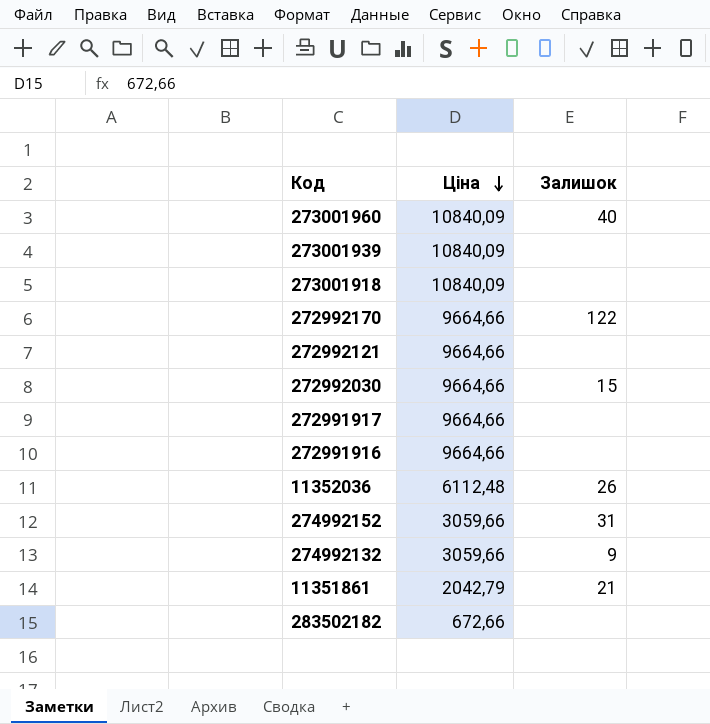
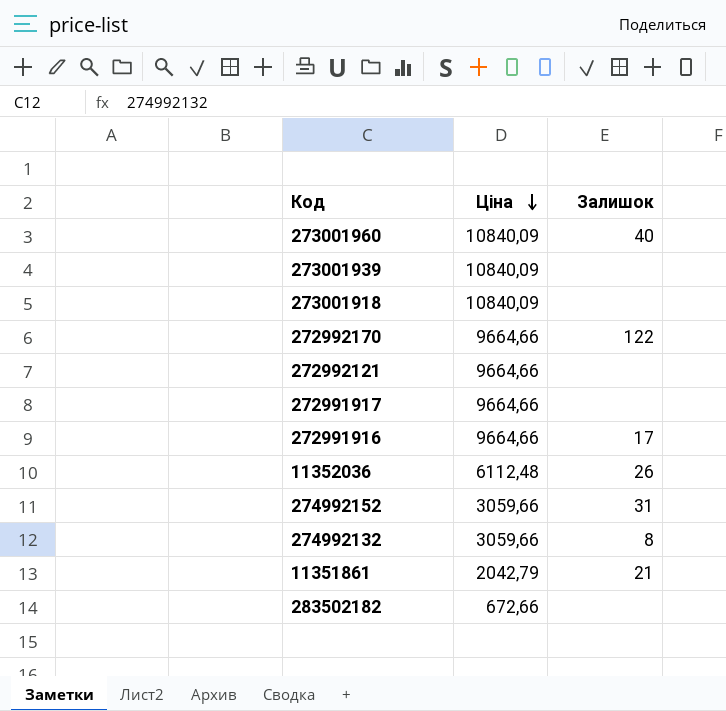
row 272992030: 9664,66 | 15 -> none
272991916 | Залишок: none -> 17
274992132 | Залишок: 9 -> 8

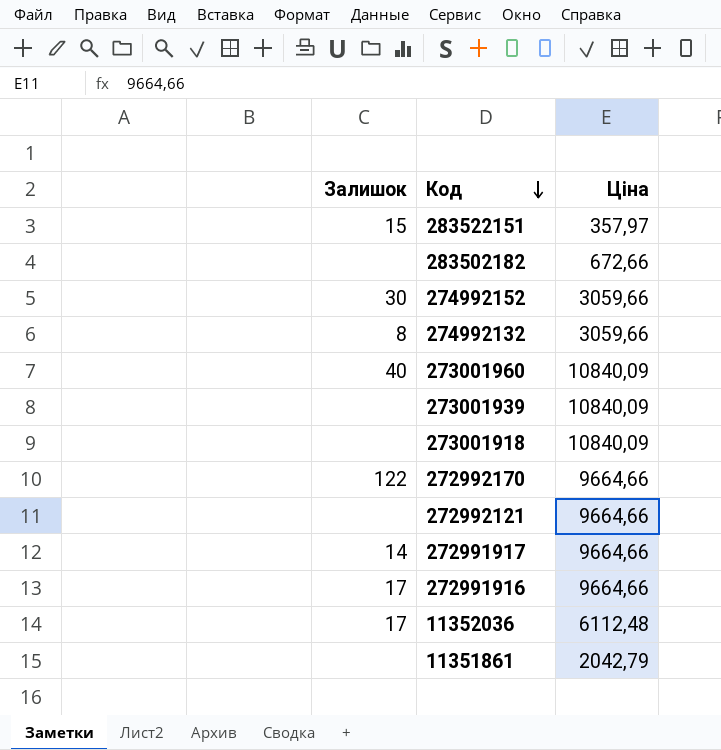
row order: Ціна descending -> Код descending
column Залишок | position: 3 -> 1
row 283522151: none -> 15 | 357,97
274992152 | Залишок: 31 -> 30
272991917 | Залишок: none -> 14
11352036 | Залишок: 26 -> 17
11351861 | Залишок: 21 -> none

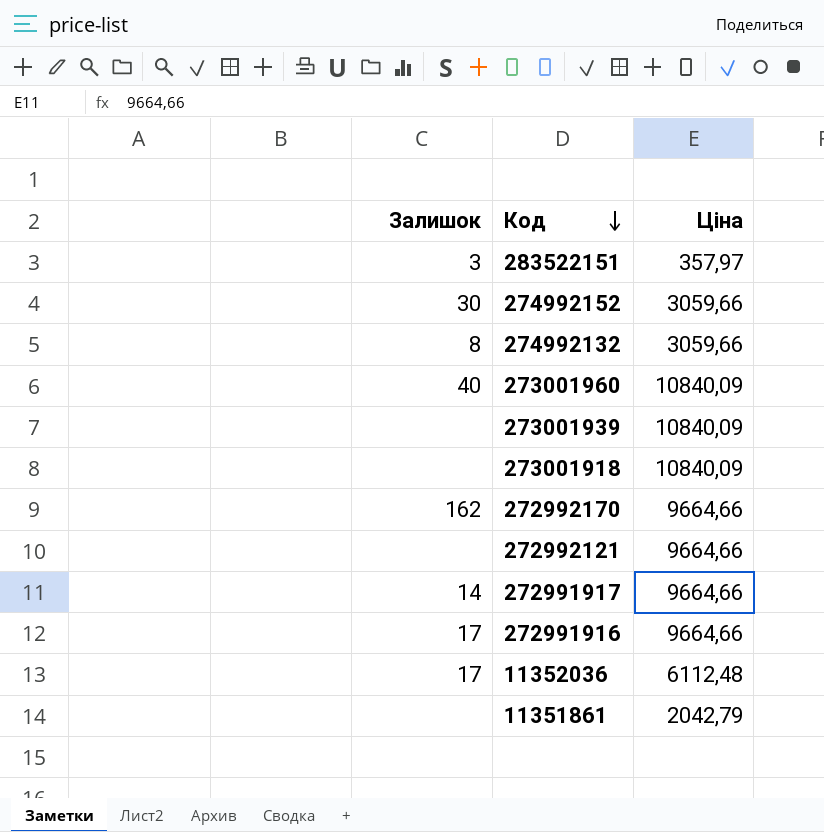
row 283502182: none | 672,66 -> none
283522151 | Залишок: 15 -> 3
272992170 | Залишок: 122 -> 162

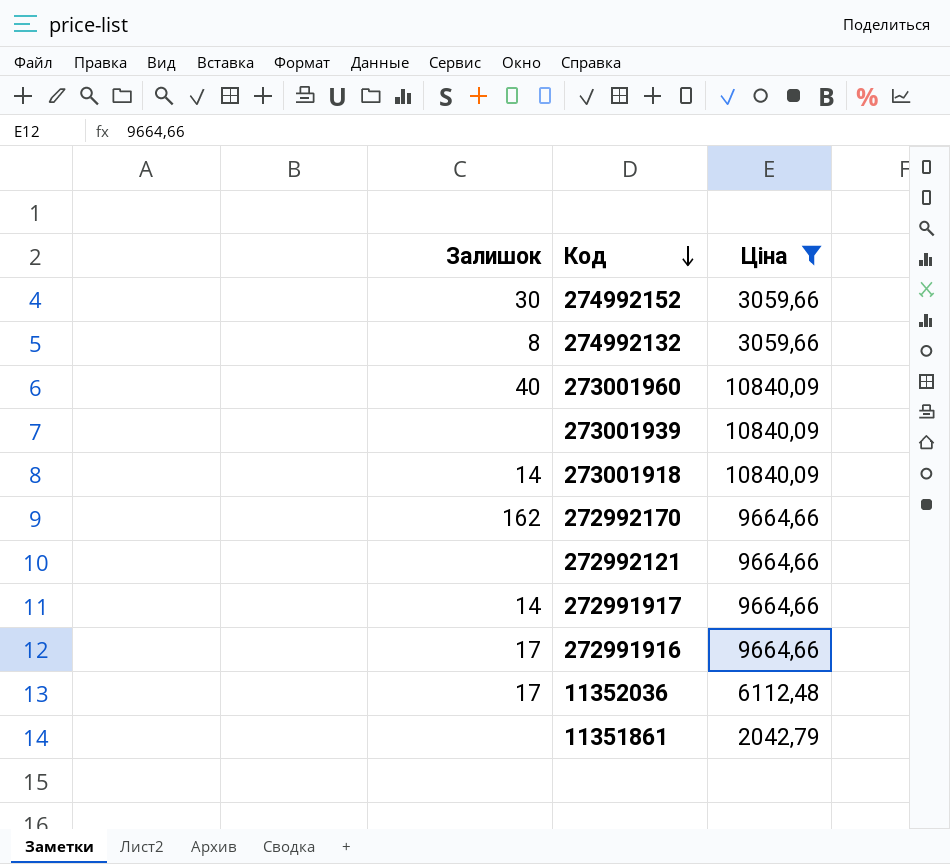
filter: none -> Ціна != 357,97
273001918 | Залишок: none -> 14

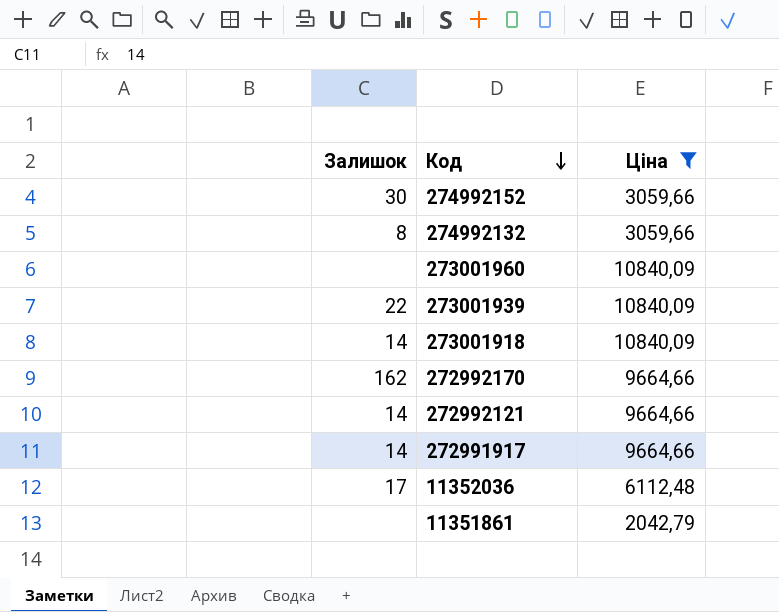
row 272991916: 17 | 9664,66 -> none
273001960 | Залишок: 40 -> none
273001939 | Залишок: none -> 22
272992121 | Залишок: none -> 14

